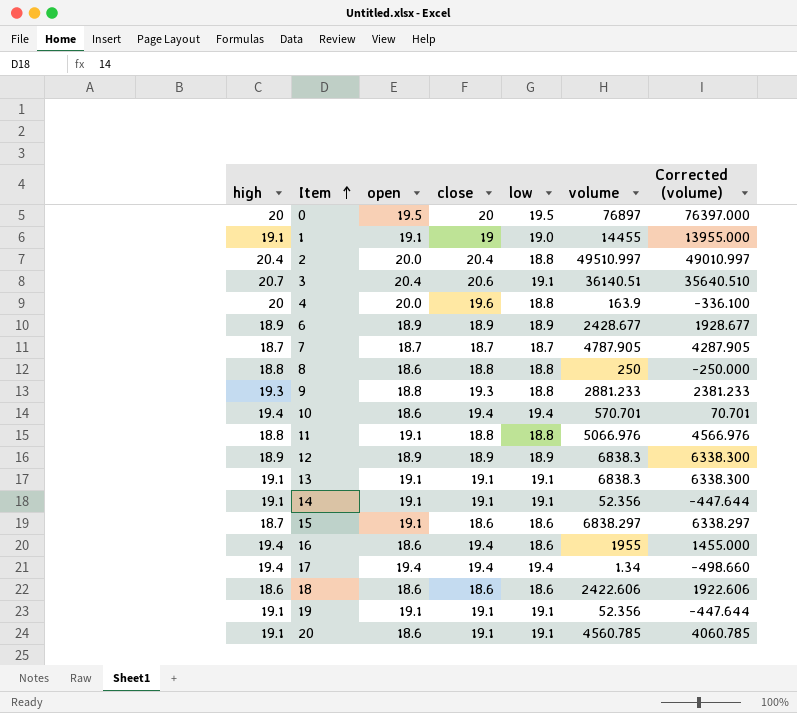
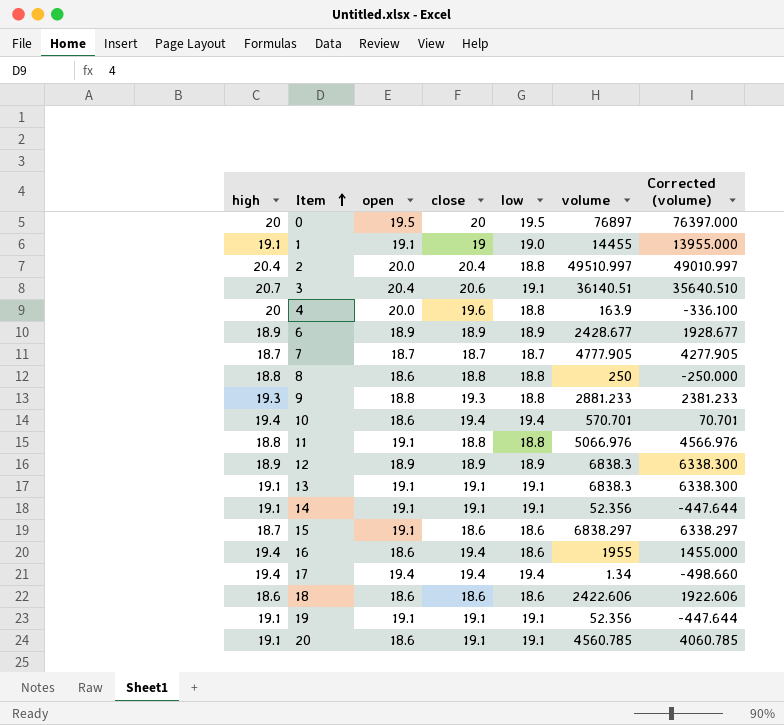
7 | volume: 4787.905 -> 4777.905
7 | Corrected (volume): 4287.905 -> 4277.905

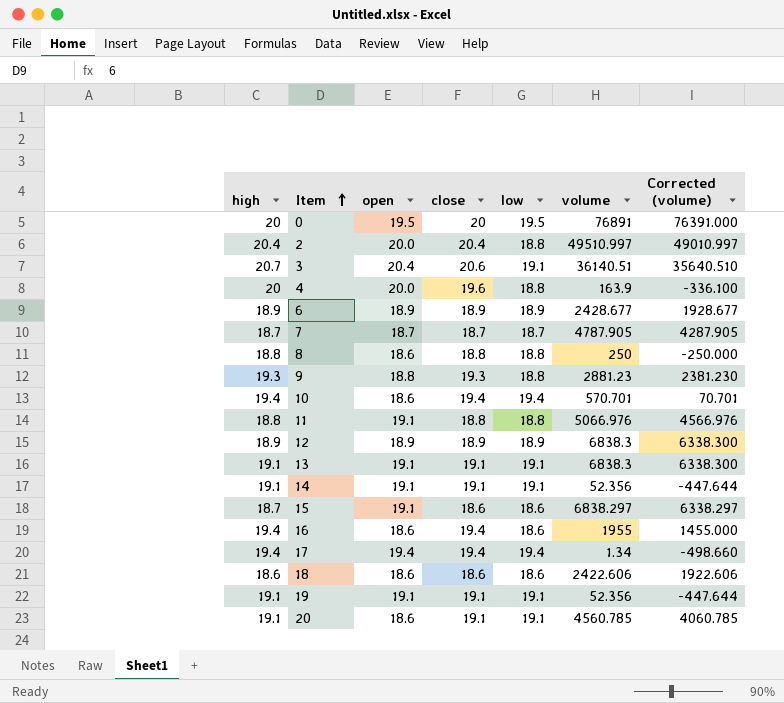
row 1: 19.1 | 19.1 | 19 | 19.0 | 14455 | 13955.000 -> none
0 | volume: 76897 -> 76891
0 | Corrected (volume): 76397.000 -> 76391.000
7 | volume: 4777.905 -> 4787.905
7 | Corrected (volume): 4277.905 -> 4287.905
9 | volume: 2881.233 -> 2881.23
9 | Corrected (volume): 2381.233 -> 2381.230

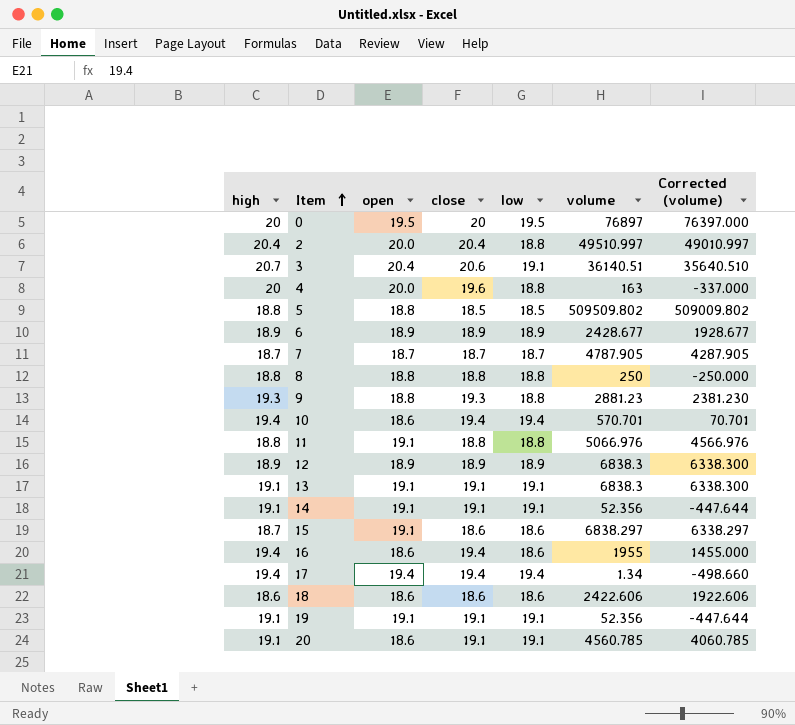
0 | volume: 76891 -> 76897
0 | Corrected (volume): 76391.000 -> 76397.000
4 | volume: 163.9 -> 163
4 | Corrected (volume): -336.100 -> -337.000
row 5: none -> 18.8 | 18.8 | 18.5 | 18.5 | 509509.802 | 509009.802
8 | open: 18.6 -> 18.8

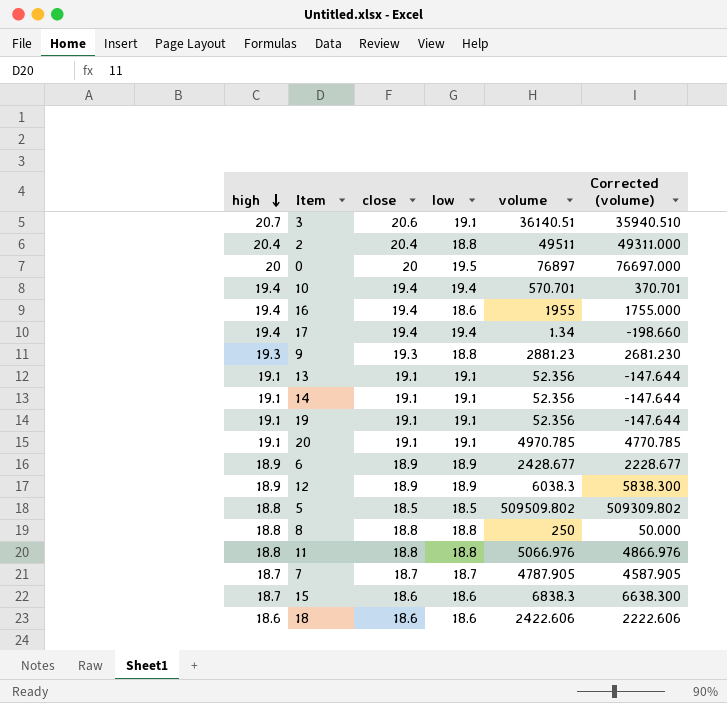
row order: Item ascending -> high descending
column open | position: 3 -> none
column Corrected (volume) | formula: [volume] - 500 -> [volume] - 200
row 4: 20 | 20.0 | 19.6 | 18.8 | 163 | -337.000 -> none
2 | volume: 49510.997 -> 49511
13 | volume: 6838.3 -> 52.356
20 | volume: 4560.785 -> 4970.785
12 | volume: 6838.3 -> 6038.3
15 | volume: 6838.297 -> 6838.3

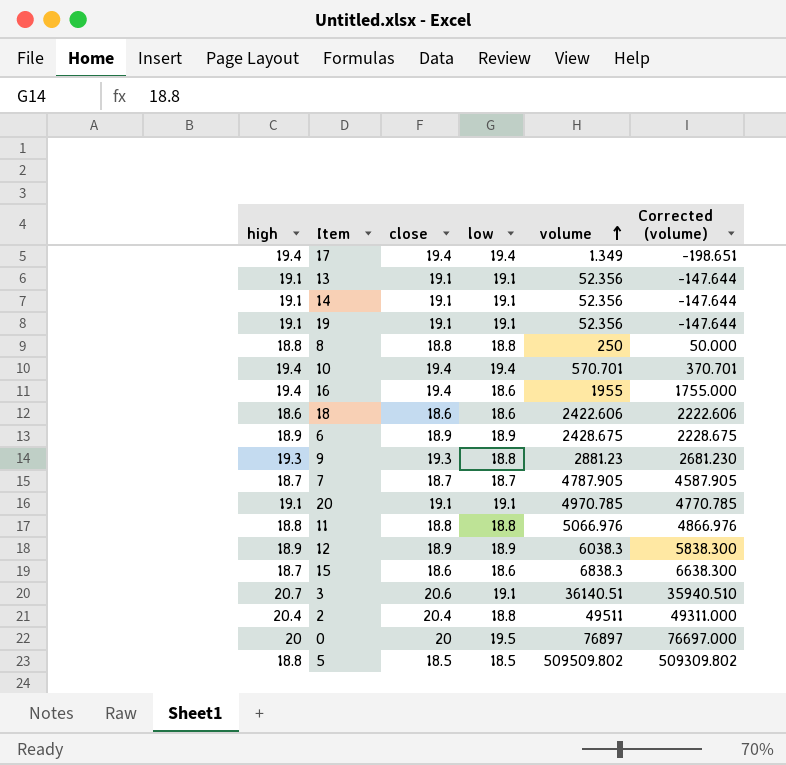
row order: high descending -> volume ascending
17 | volume: 1.34 -> 1.349
17 | Corrected (volume): -198.660 -> -198.651
6 | volume: 2428.677 -> 2428.675
6 | Corrected (volume): 2228.677 -> 2228.675

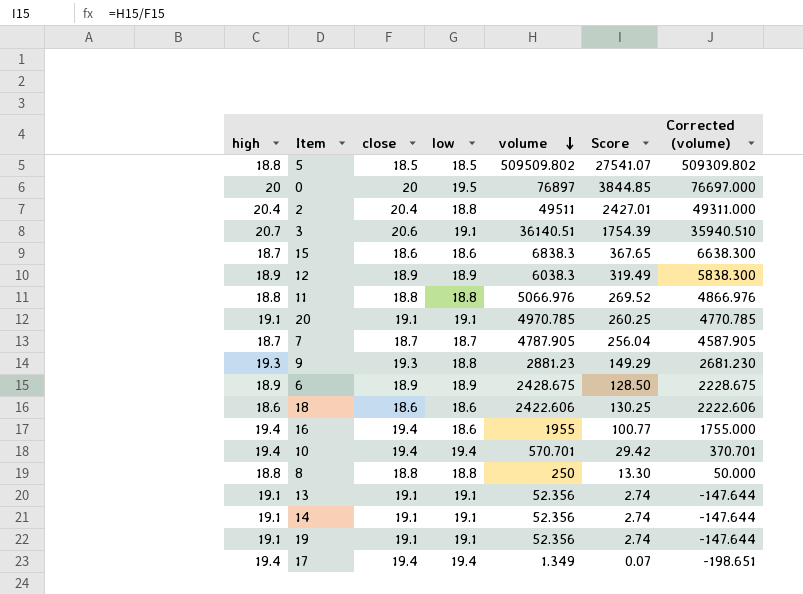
row order: volume ascending -> volume descending
column Score | formula: none -> [volume] / [close]

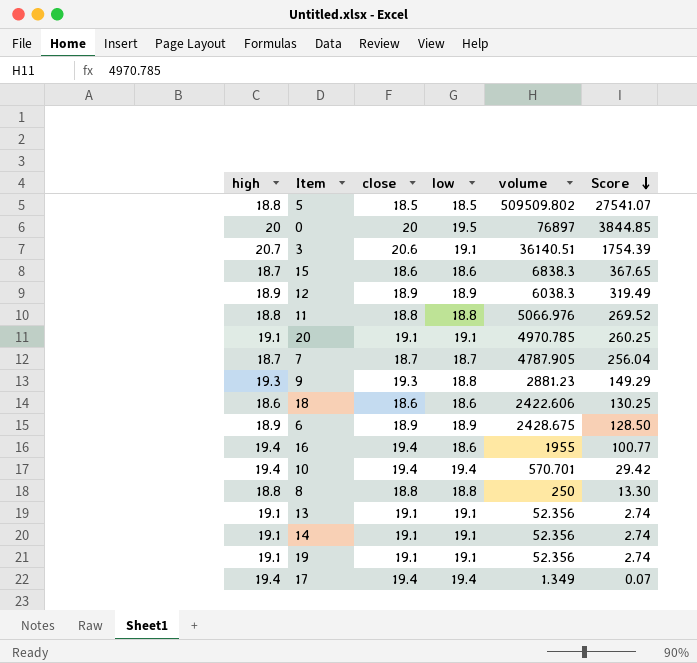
row order: volume descending -> Score descending
column Corrected (volume) | formula: [volume] - 200 -> none
row 2: 20.4 | 20.4 | 18.8 | 49511 | 2427.01 | 49311.000 -> none

